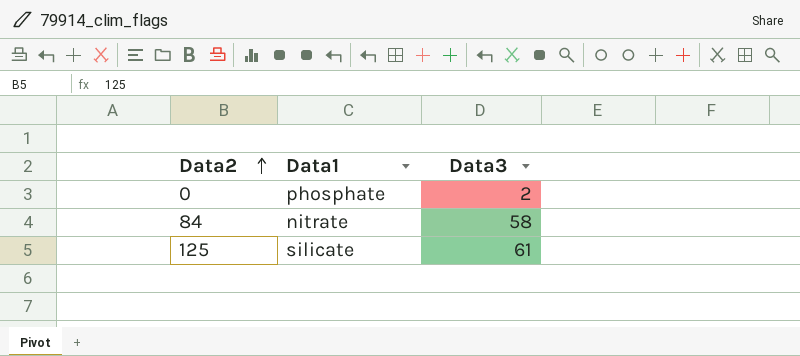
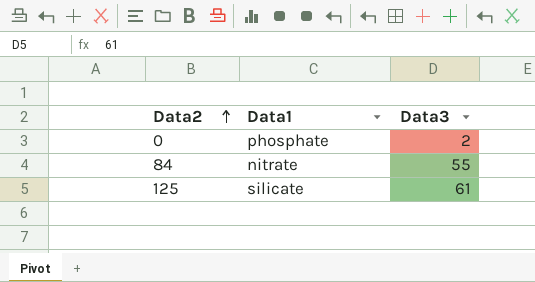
84 | Data3: 58 -> 55

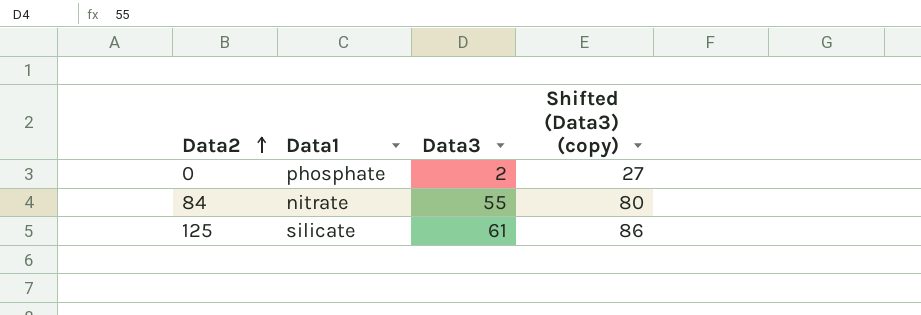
column Shifted (Data3) (copy) | formula: none -> [Data3] + 25

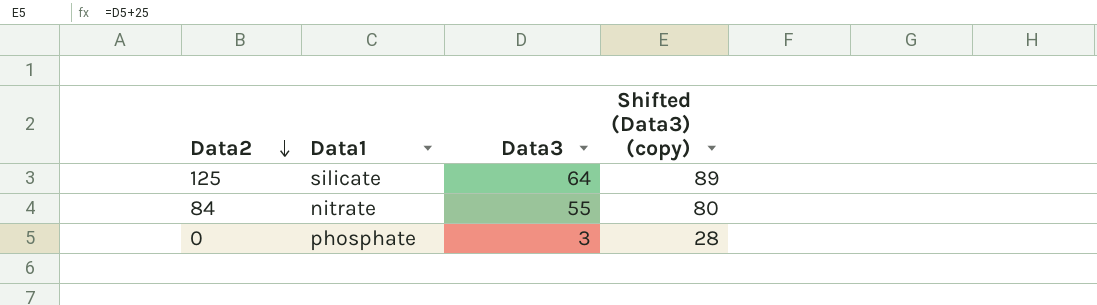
row order: Data2 ascending -> Data2 descending
125 | Data3: 61 -> 64
125 | Shifted (Data3) (copy): 86 -> 89
0 | Data3: 2 -> 3
0 | Shifted (Data3) (copy): 27 -> 28

